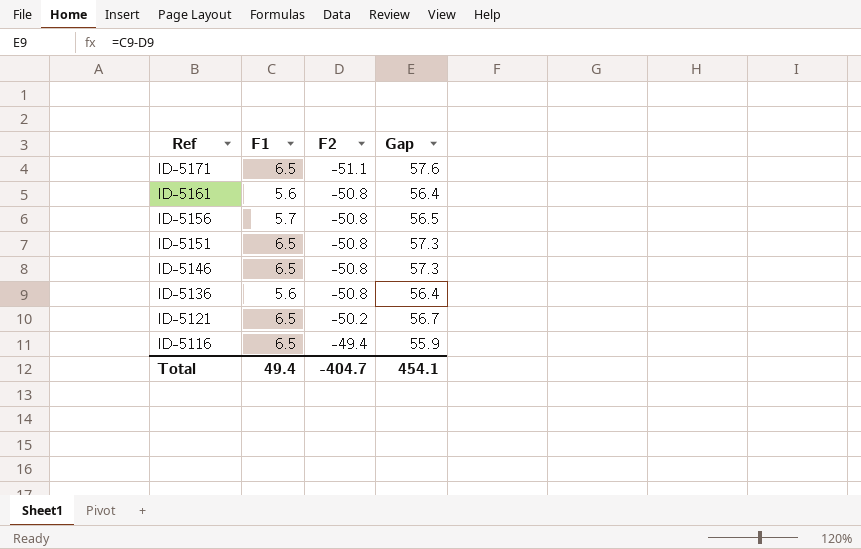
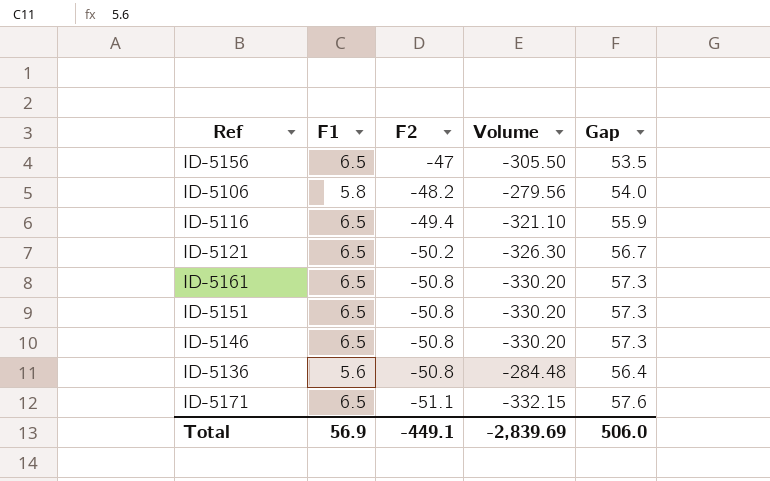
row order: Ref descending -> F2 descending
column Volume | formula: none -> [F1] * [F2]
ID-5156 | F1: 5.7 -> 6.5
ID-5156 | F2: -50.8 -> -47
ID-5156 | Gap: 56.5 -> 53.5
row ID-5106: none -> 5.8 | -48.2 | -279.56 | 54.0
ID-5161 | F1: 5.6 -> 6.5
ID-5161 | Gap: 56.4 -> 57.3
Total | F1: 49.4 -> 56.9
Total | F2: -404.7 -> -449.1
Total | Gap: 454.1 -> 506.0

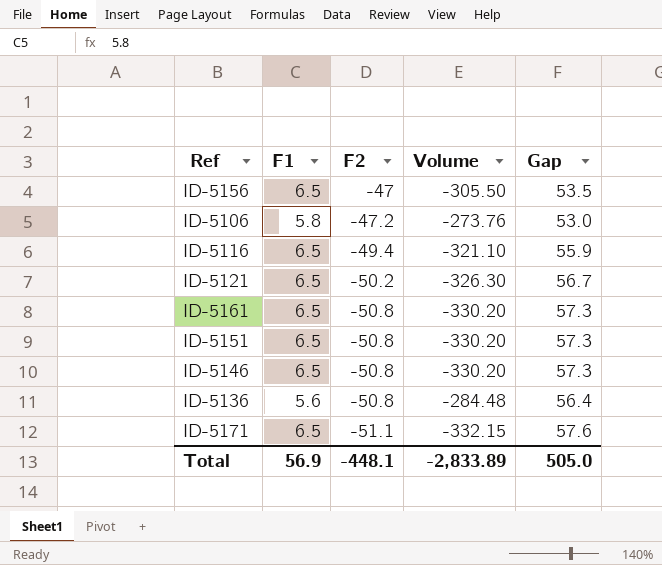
ID-5106 | F2: -48.2 -> -47.2
ID-5106 | Volume: -279.56 -> -273.76
ID-5106 | Gap: 54.0 -> 53.0
Total | F2: -449.1 -> -448.1
Total | Volume: -2,839.69 -> -2,833.89
Total | Gap: 506.0 -> 505.0

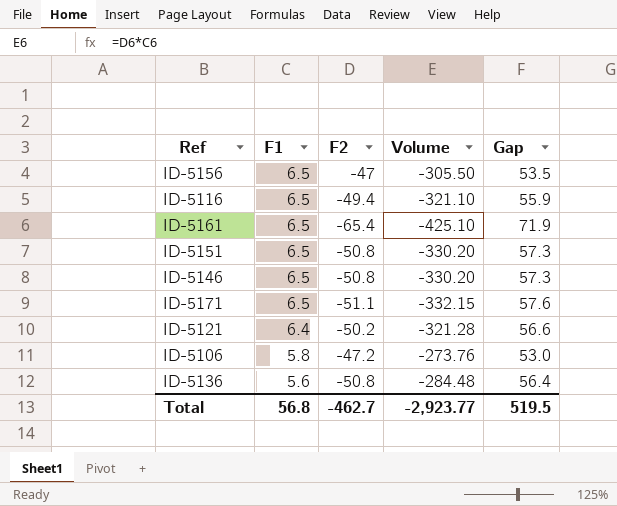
row order: F2 descending -> F1 descending
ID-5161 | F2: -50.8 -> -65.4
ID-5161 | Volume: -330.20 -> -425.10
ID-5161 | Gap: 57.3 -> 71.9
ID-5121 | F1: 6.5 -> 6.4
ID-5121 | Volume: -326.30 -> -321.28
ID-5121 | Gap: 56.7 -> 56.6
Total | F1: 56.9 -> 56.8
Total | F2: -448.1 -> -462.7
Total | Volume: -2,833.89 -> -2,923.77
Total | Gap: 505.0 -> 519.5

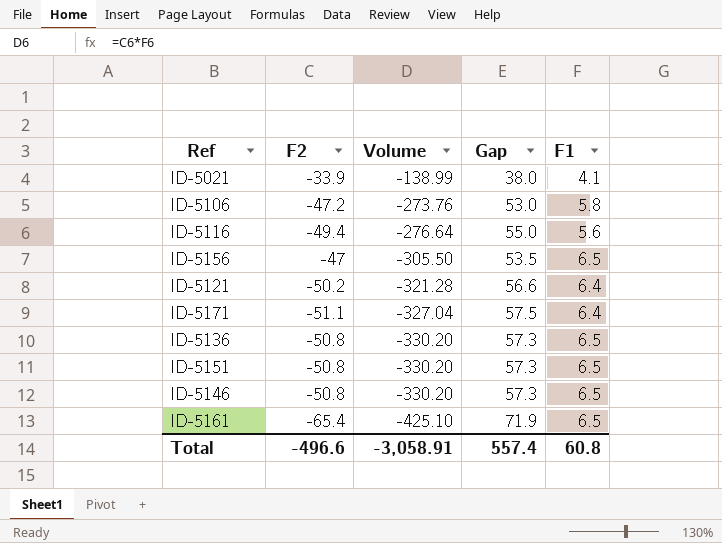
row order: F1 descending -> Volume descending
column F1 | position: 2 -> 5
row ID-5021: none -> -33.9 | -138.99 | 38.0 | 4.1
ID-5116 | Volume: -321.10 -> -276.64
ID-5116 | Gap: 55.9 -> 55.0
ID-5116 | F1: 6.5 -> 5.6
ID-5171 | Volume: -332.15 -> -327.04
ID-5171 | Gap: 57.6 -> 57.5
ID-5171 | F1: 6.5 -> 6.4
ID-5136 | Volume: -284.48 -> -330.20
ID-5136 | Gap: 56.4 -> 57.3
ID-5136 | F1: 5.6 -> 6.5
Total | F2: -462.7 -> -496.6
Total | Volume: -2,923.77 -> -3,058.91
Total | Gap: 519.5 -> 557.4
Total | F1: 56.8 -> 60.8

